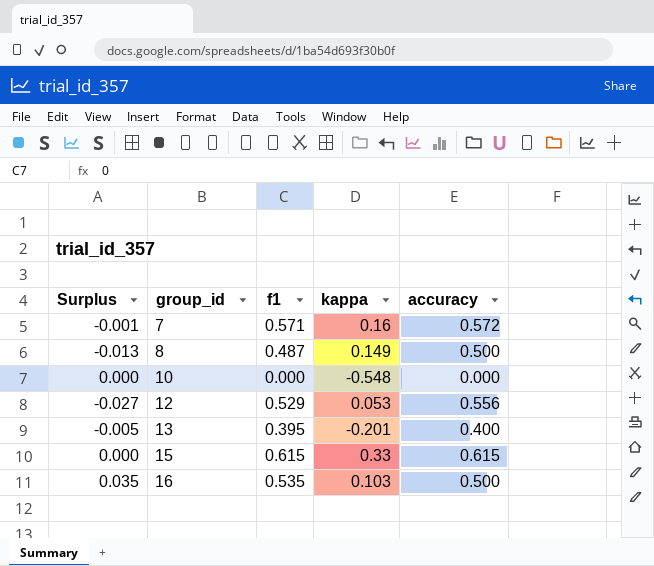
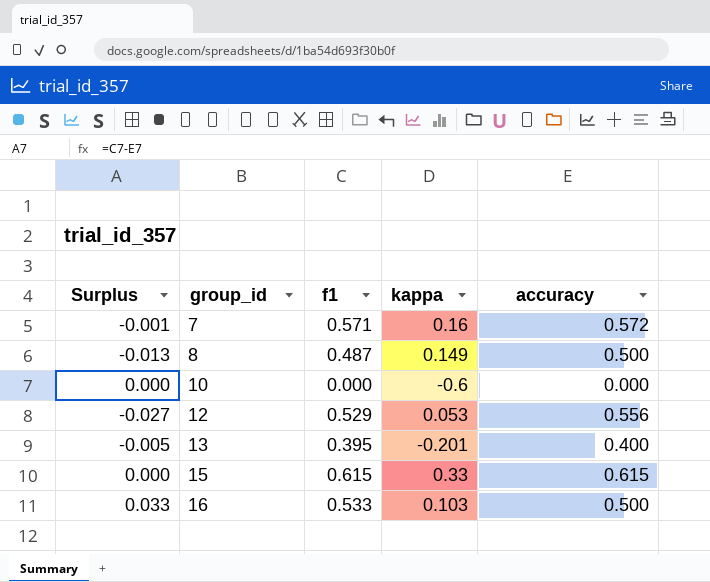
10 | kappa: -0.548 -> -0.6
16 | Surplus: 0.035 -> 0.033
16 | f1: 0.535 -> 0.533

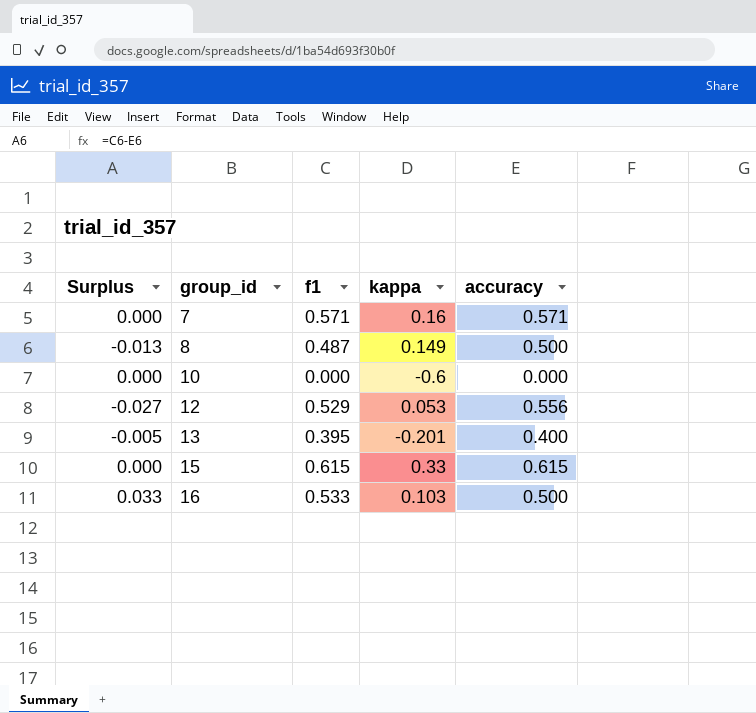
7 | Surplus: -0.001 -> 0.000
7 | accuracy: 0.572 -> 0.571

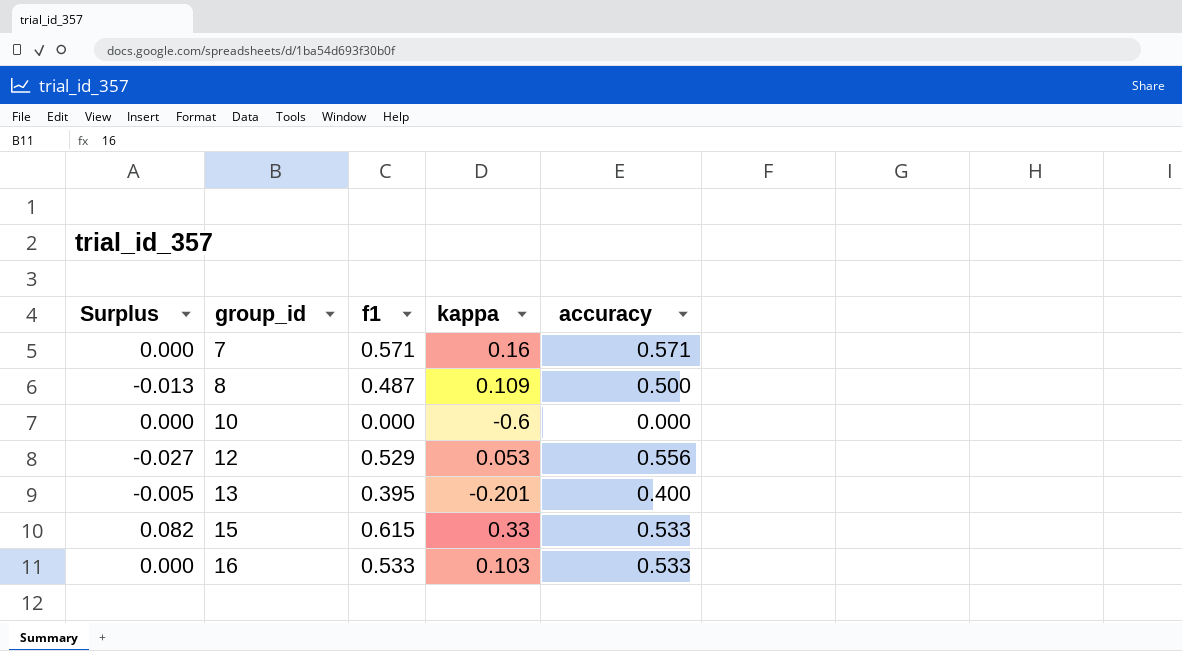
8 | kappa: 0.149 -> 0.109
15 | Surplus: 0.000 -> 0.082
15 | accuracy: 0.615 -> 0.533
16 | Surplus: 0.033 -> 0.000
16 | accuracy: 0.500 -> 0.533

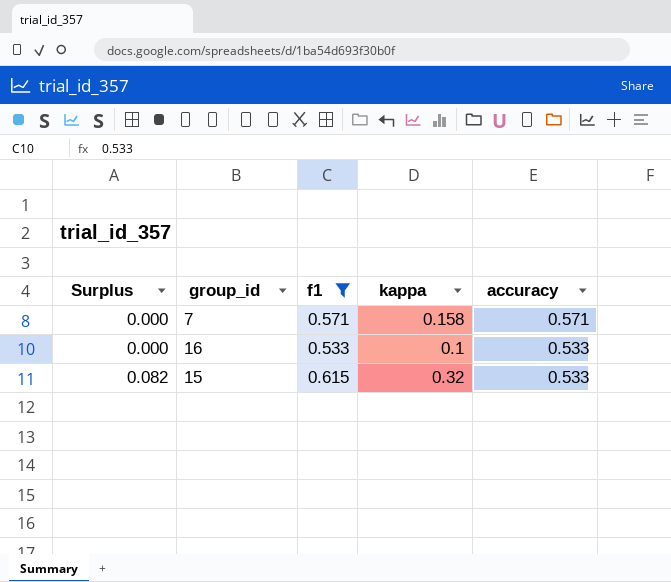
filter: none -> f1 >= 0.533
row order: group_id ascending -> Surplus ascending
7 | kappa: 0.16 -> 0.158
16 | kappa: 0.103 -> 0.1
15 | kappa: 0.33 -> 0.32

